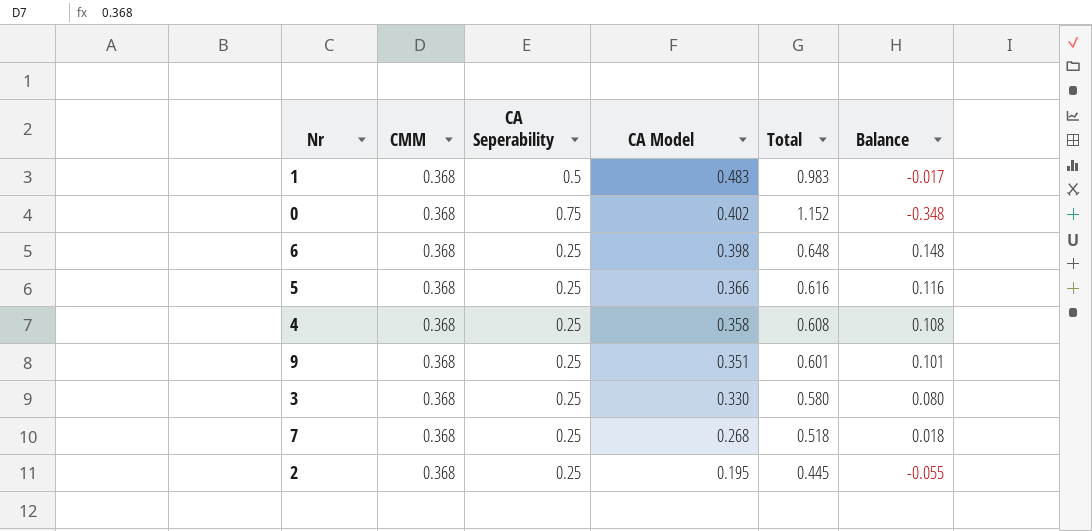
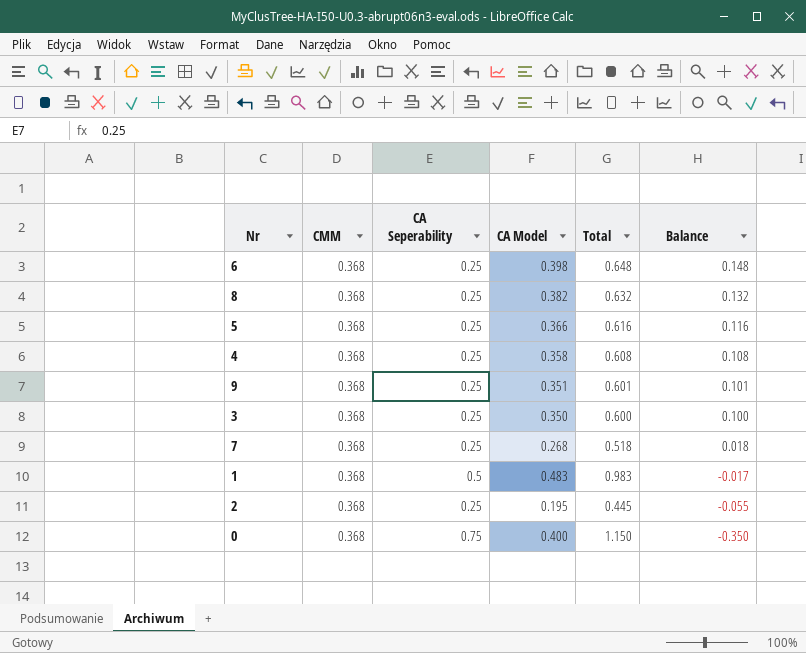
row order: CA Model descending -> Balance descending
row 8: none -> 0.368 | 0.25 | 0.382 | 0.632 | 0.132
3 | CA Model: 0.330 -> 0.350
3 | Total: 0.580 -> 0.600
3 | Balance: 0.080 -> 0.100
0 | CA Model: 0.402 -> 0.400
0 | Total: 1.152 -> 1.150
0 | Balance: -0.348 -> -0.350

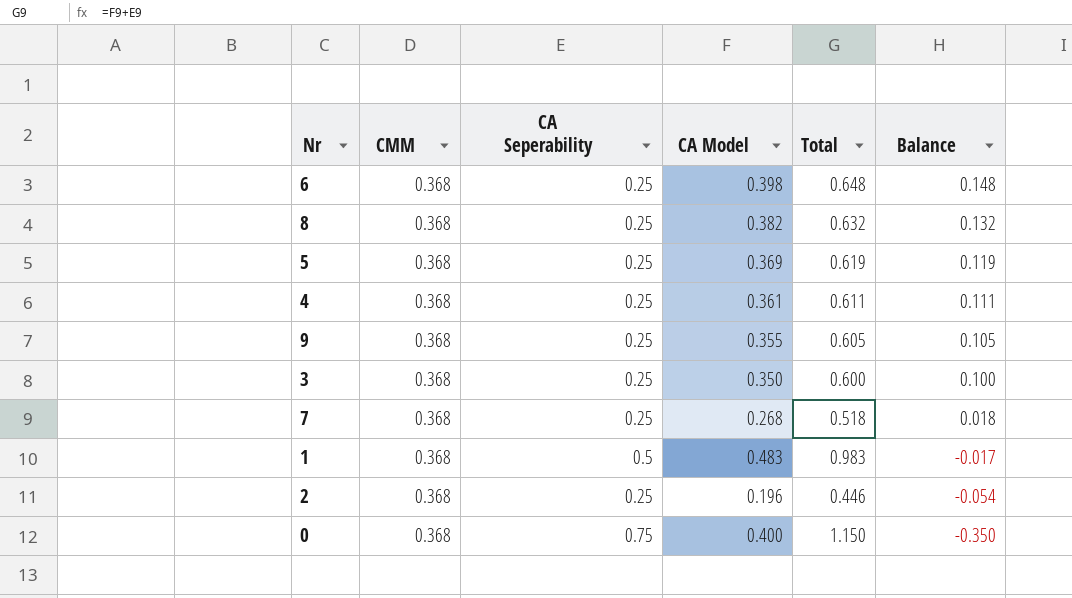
5 | CA Model: 0.366 -> 0.369
5 | Total: 0.616 -> 0.619
5 | Balance: 0.116 -> 0.119
4 | CA Model: 0.358 -> 0.361
4 | Total: 0.608 -> 0.611
4 | Balance: 0.108 -> 0.111
9 | CA Model: 0.351 -> 0.355
9 | Total: 0.601 -> 0.605
9 | Balance: 0.101 -> 0.105
2 | CA Model: 0.195 -> 0.196
2 | Total: 0.445 -> 0.446
2 | Balance: -0.055 -> -0.054

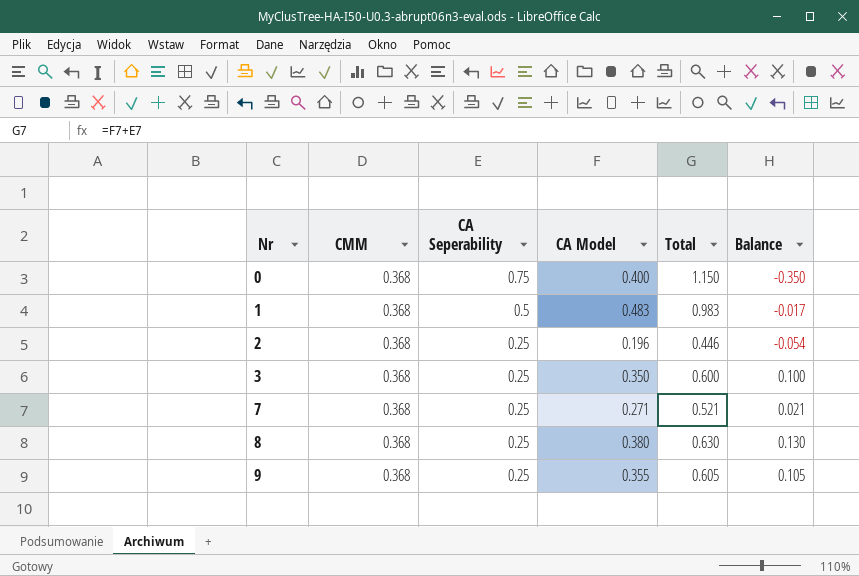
row order: Balance descending -> Nr ascending
row 6: 0.368 | 0.25 | 0.398 | 0.648 | 0.148 -> none
row 5: 0.368 | 0.25 | 0.369 | 0.619 | 0.119 -> none
row 4: 0.368 | 0.25 | 0.361 | 0.611 | 0.111 -> none
7 | CA Model: 0.268 -> 0.271
7 | Total: 0.518 -> 0.521
7 | Balance: 0.018 -> 0.021
8 | CA Model: 0.382 -> 0.380
8 | Total: 0.632 -> 0.630
8 | Balance: 0.132 -> 0.130

